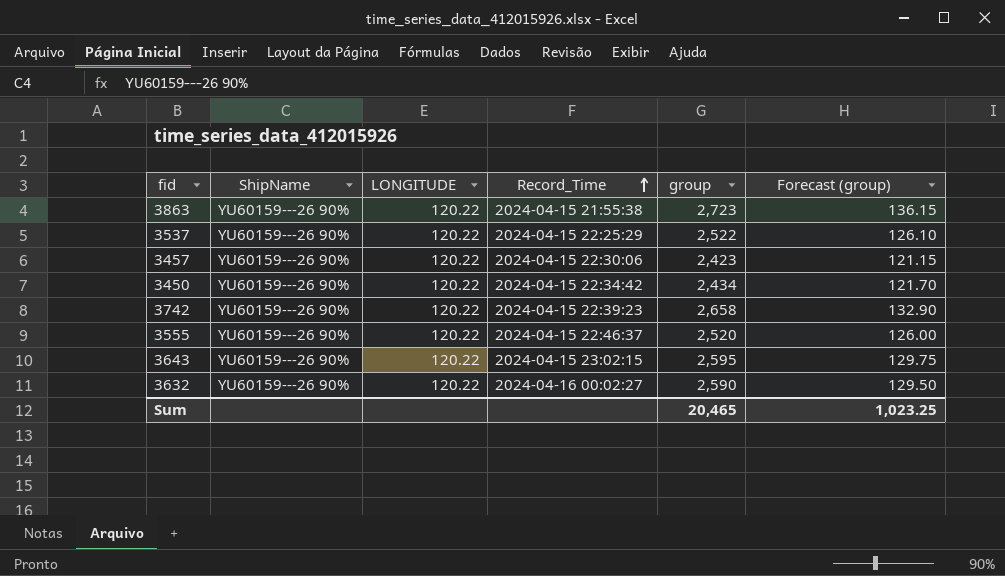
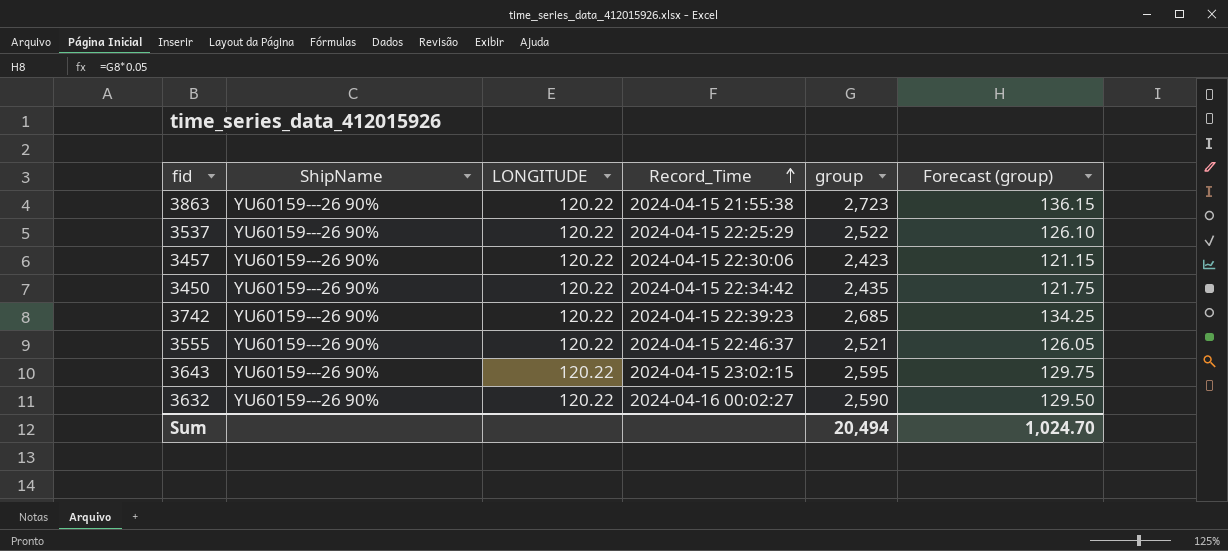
3450 | group: 2,434 -> 2,435
3450 | Forecast (group): 121.70 -> 121.75
3742 | group: 2,658 -> 2,685
3742 | Forecast (group): 132.90 -> 134.25
3555 | group: 2,520 -> 2,521
3555 | Forecast (group): 126.00 -> 126.05
Sum | group: 20,465 -> 20,494
Sum | Forecast (group): 1,023.25 -> 1,024.70

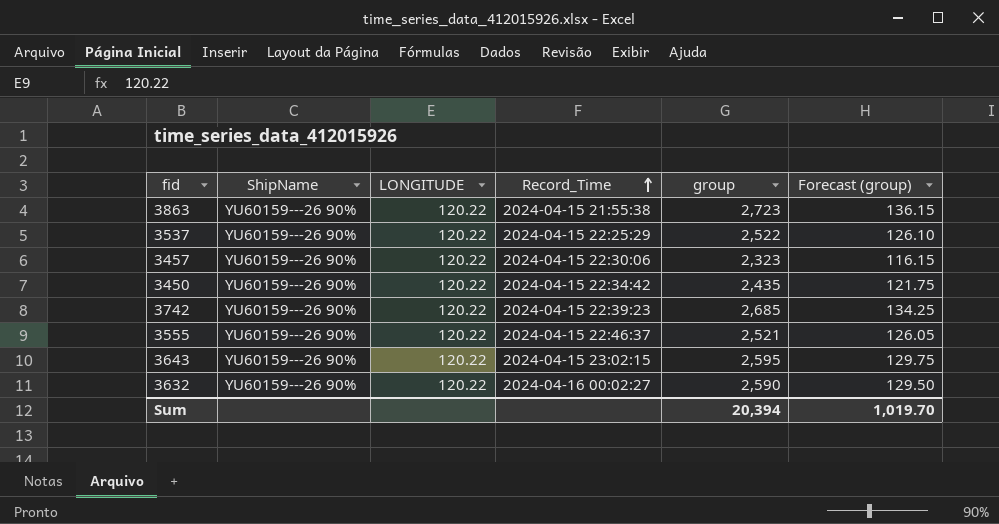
3457 | group: 2,423 -> 2,323
3457 | Forecast (group): 121.15 -> 116.15
Sum | group: 20,494 -> 20,394
Sum | Forecast (group): 1,024.70 -> 1,019.70

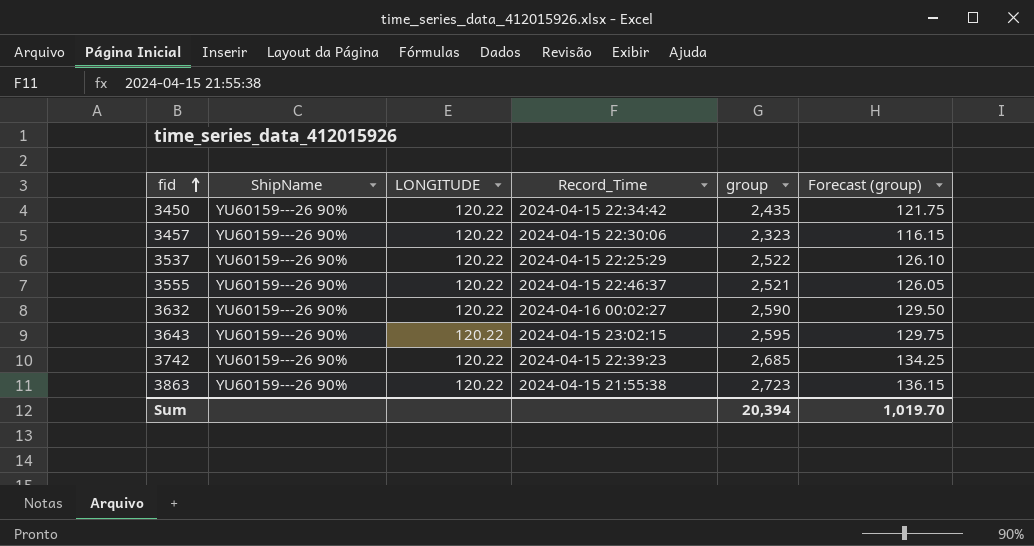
row order: Record_Time ascending -> fid ascending

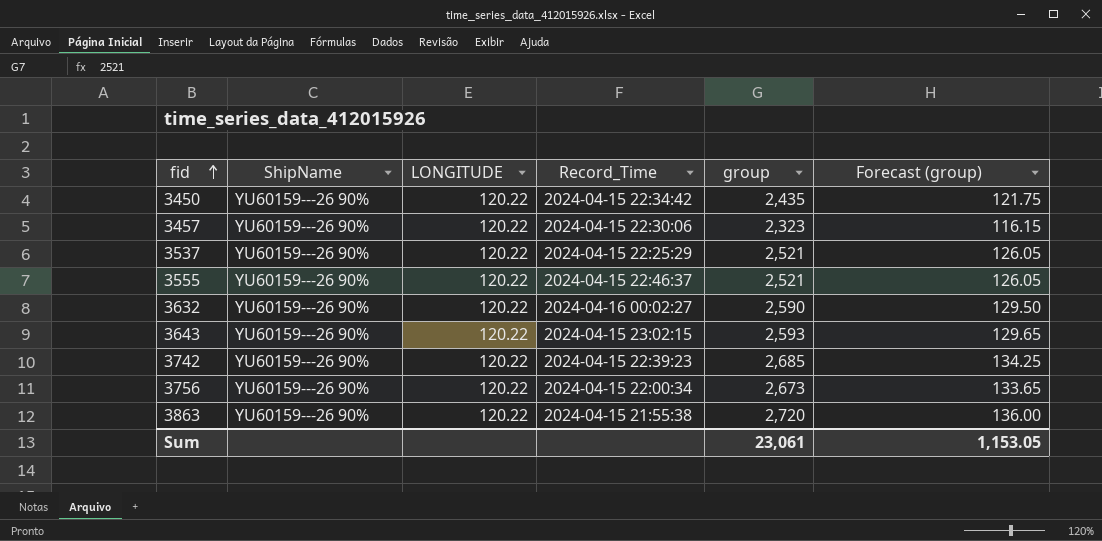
3537 | group: 2,522 -> 2,521
3537 | Forecast (group): 126.10 -> 126.05
3643 | group: 2,595 -> 2,593
3643 | Forecast (group): 129.75 -> 129.65
row 3756: none -> YU60159---26 90% | 120.22 | 2024-04-15 22:00:34 | 2,673 | 133.65
3863 | group: 2,723 -> 2,720
3863 | Forecast (group): 136.15 -> 136.00
Sum | group: 20,394 -> 23,061
Sum | Forecast (group): 1,019.70 -> 1,153.05

